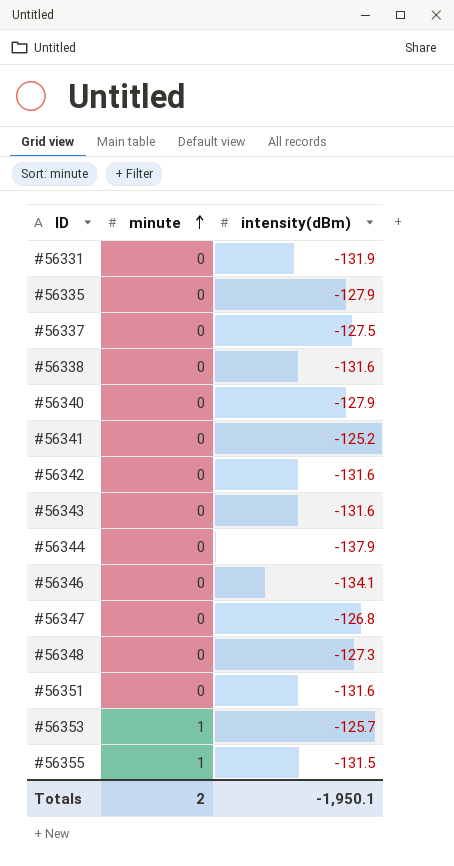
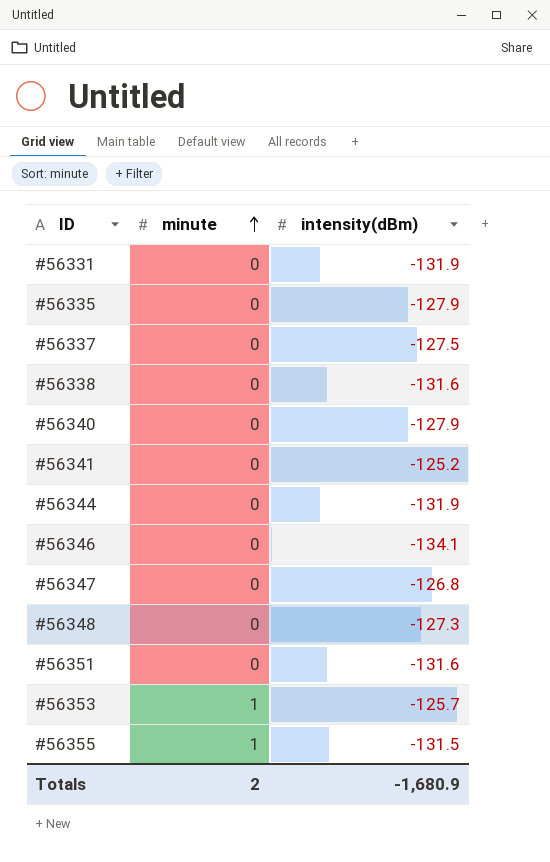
row #56342: 0 | -131.6 -> none
row #56343: 0 | -131.6 -> none
#56344 | intensity(dBm): -137.9 -> -131.9
Totals | intensity(dBm): -1,950.1 -> -1,680.9

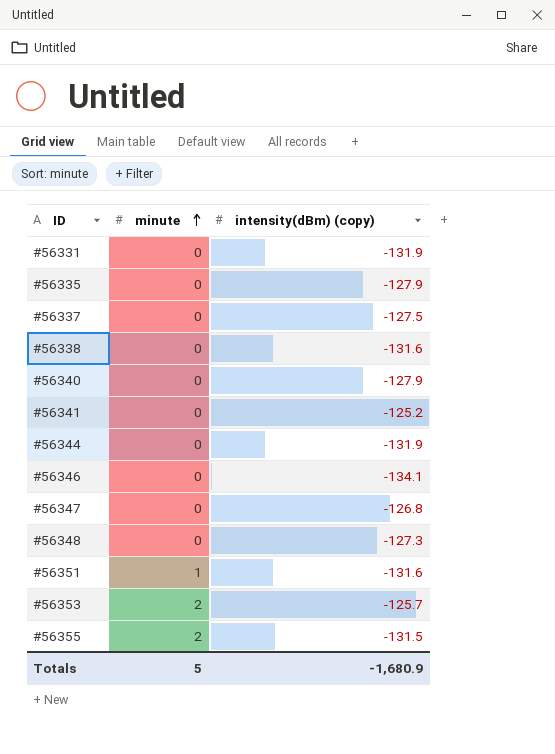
column name: intensity(dBm) -> intensity(dBm) (copy)
#56351 | minute: 0 -> 1
#56353 | minute: 1 -> 2
#56355 | minute: 1 -> 2
Totals | minute: 2 -> 5

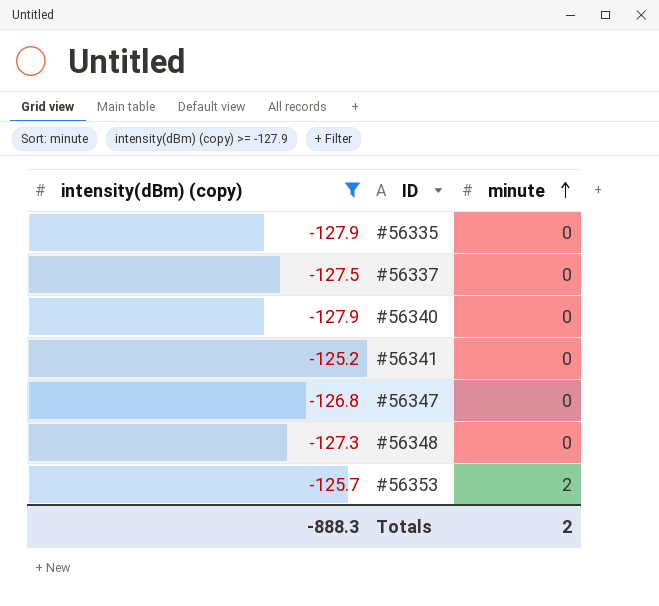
filter: none -> intensity(dBm) (copy) >= -127.9
column intensity(dBm) (copy) | position: 3 -> 1
Totals | intensity(dBm) (copy): -1,680.9 -> -888.3
Totals | minute: 5 -> 2

